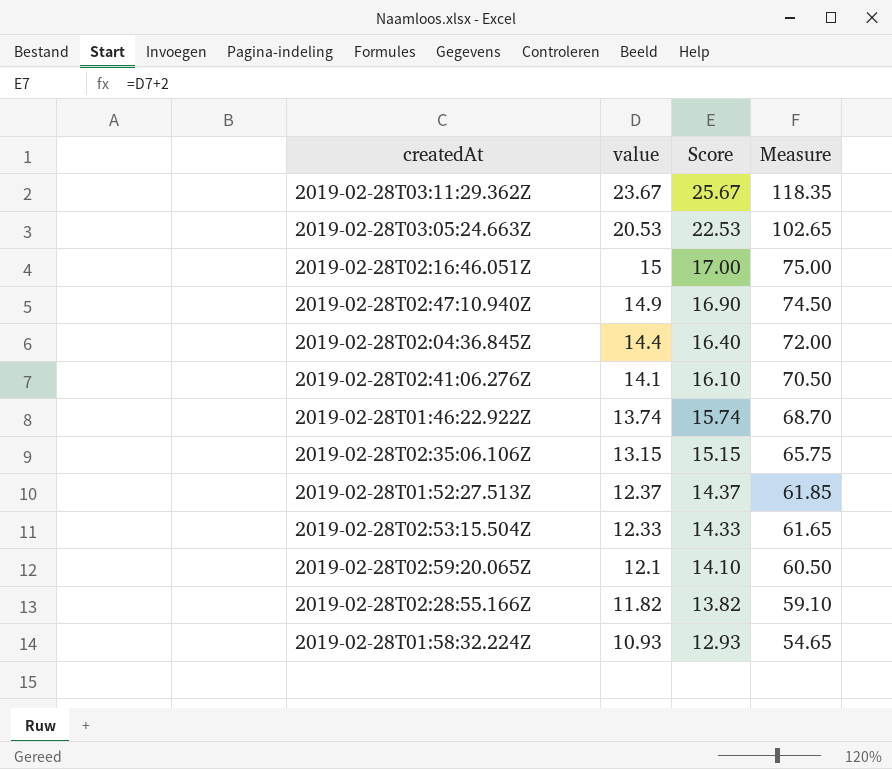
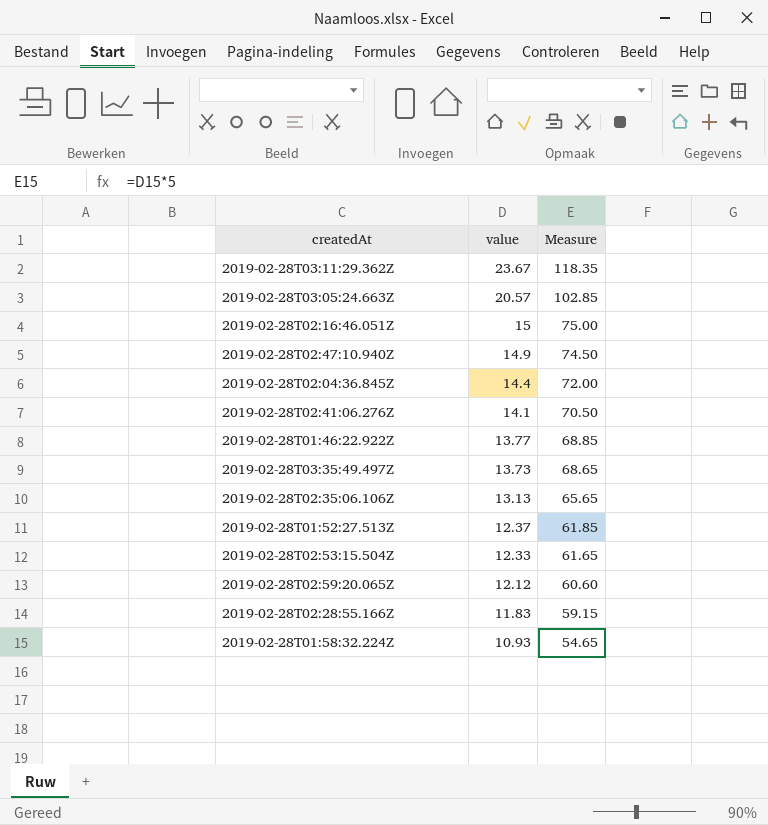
column Score | formula: [value] + 2 -> none
2019-02-28T03:05:24.663Z | value: 20.53 -> 20.57
2019-02-28T03:05:24.663Z | Measure: 102.65 -> 102.85
2019-02-28T01:46:22.922Z | value: 13.74 -> 13.77
2019-02-28T01:46:22.922Z | Measure: 68.70 -> 68.85
row 2019-02-28T03:35:49.497Z: none -> 13.73 | 68.65
2019-02-28T02:35:06.106Z | value: 13.15 -> 13.13
2019-02-28T02:35:06.106Z | Measure: 65.75 -> 65.65
2019-02-28T02:59:20.065Z | value: 12.1 -> 12.12
2019-02-28T02:59:20.065Z | Measure: 60.50 -> 60.60
2019-02-28T02:28:55.166Z | value: 11.82 -> 11.83
2019-02-28T02:28:55.166Z | Measure: 59.10 -> 59.15

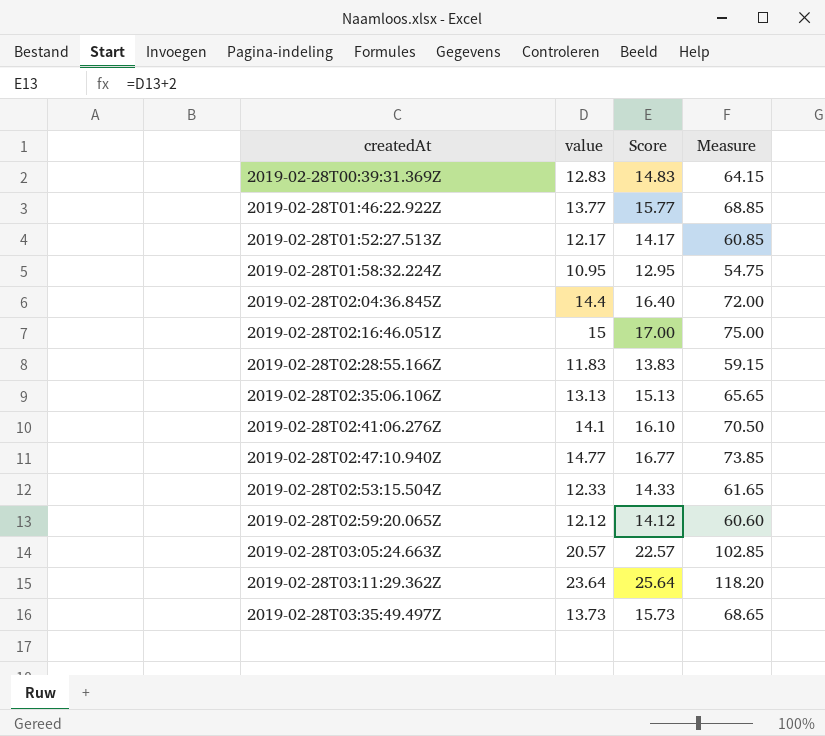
row order: value descending -> createdAt ascending
column Score | formula: none -> [value] + 2
row 2019-02-28T00:39:31.369Z: none -> 12.83 | 14.83 | 64.15
2019-02-28T01:52:27.513Z | value: 12.37 -> 12.17
2019-02-28T01:52:27.513Z | Measure: 61.85 -> 60.85
2019-02-28T01:58:32.224Z | value: 10.93 -> 10.95
2019-02-28T01:58:32.224Z | Measure: 54.65 -> 54.75
2019-02-28T02:47:10.940Z | value: 14.9 -> 14.77
2019-02-28T02:47:10.940Z | Measure: 74.50 -> 73.85
2019-02-28T03:11:29.362Z | value: 23.67 -> 23.64
2019-02-28T03:11:29.362Z | Measure: 118.35 -> 118.20

